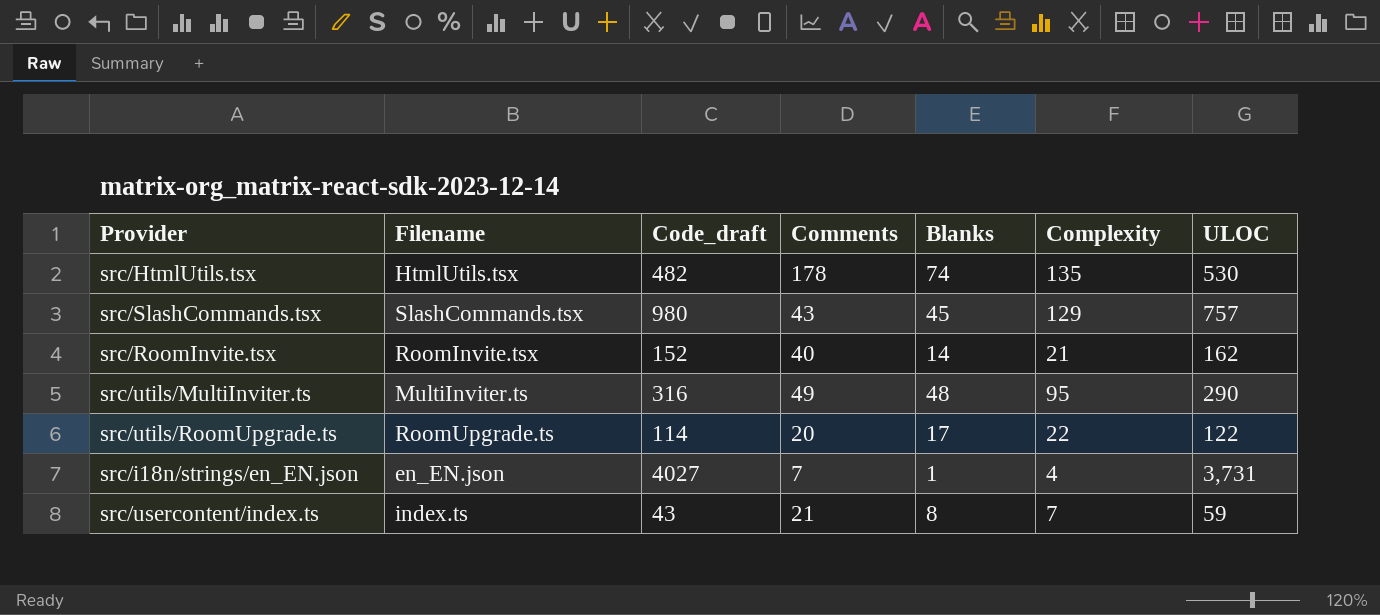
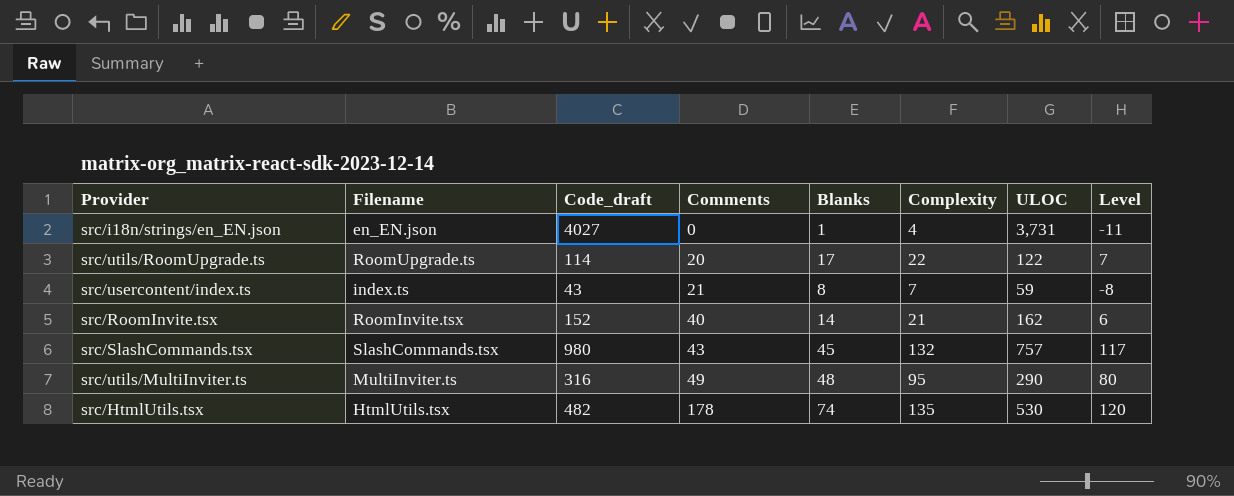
row order: none -> Comments ascending
column Level | formula: none -> [Complexity] - 15
src/i18n/strings/en_EN.json | Comments: 7 -> 0
src/SlashCommands.tsx | Complexity: 129 -> 132

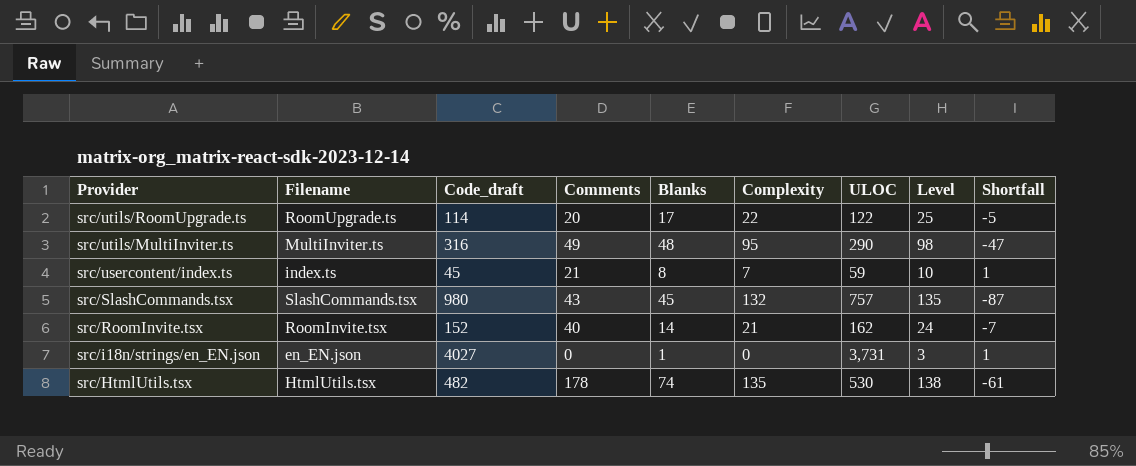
row order: Comments ascending -> Provider descending
column Level | formula: [Complexity] - 15 -> [Complexity] + 3
column Shortfall | formula: none -> [Blanks] - [Complexity]
src/usercontent/index.ts | Code_draft: 43 -> 45
src/i18n/strings/en_EN.json | Complexity: 4 -> 0

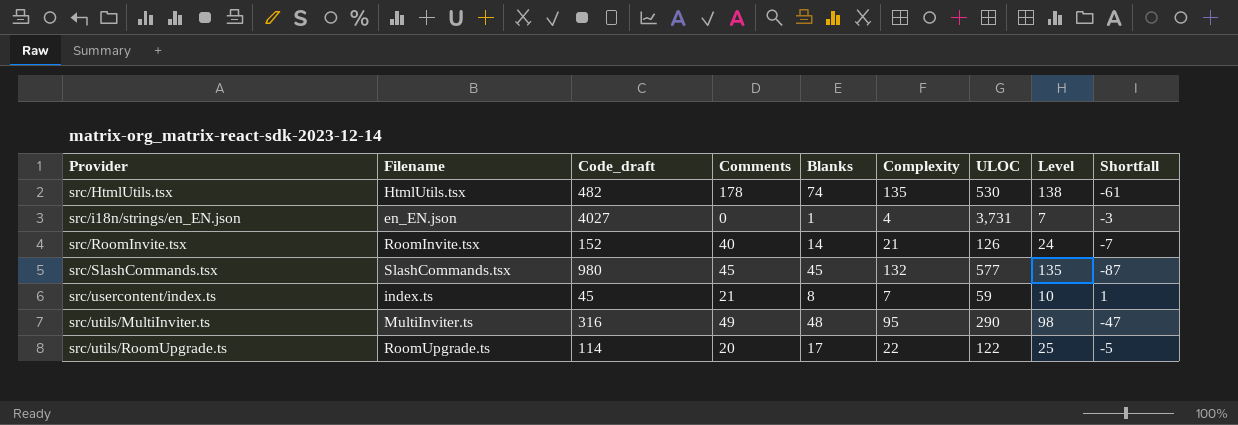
row order: Provider descending -> Provider ascending
src/i18n/strings/en_EN.json | Complexity: 0 -> 4
src/i18n/strings/en_EN.json | Level: 3 -> 7
src/i18n/strings/en_EN.json | Shortfall: 1 -> -3
src/RoomInvite.tsx | ULOC: 162 -> 126
src/SlashCommands.tsx | Comments: 43 -> 45
src/SlashCommands.tsx | ULOC: 757 -> 577

